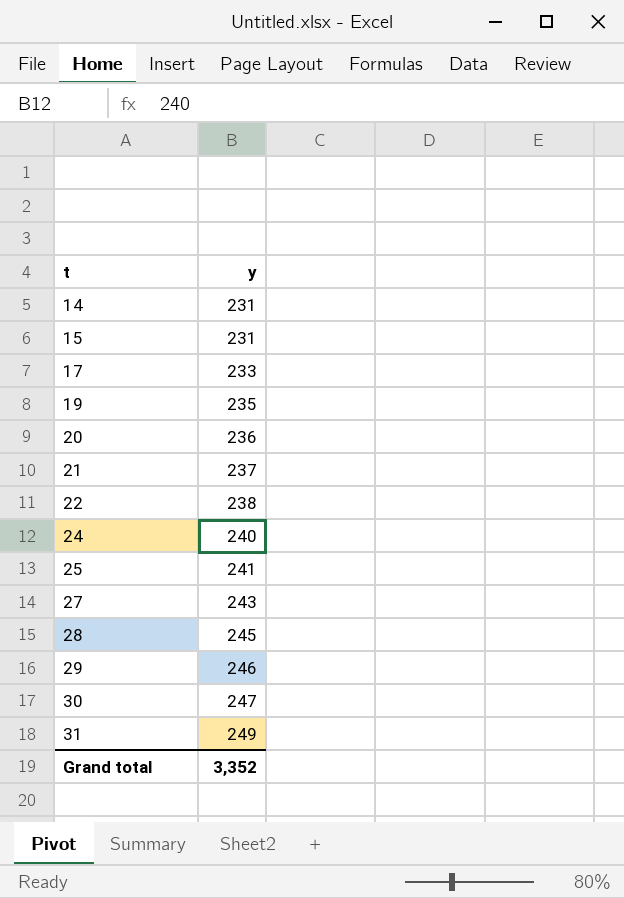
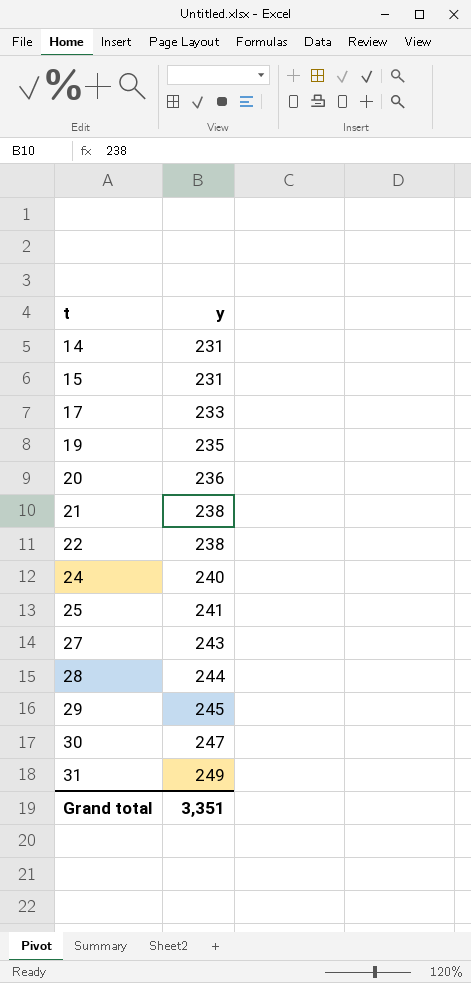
21 | y: 237 -> 238
28 | y: 245 -> 244
29 | y: 246 -> 245
Grand total | y: 3,352 -> 3,351

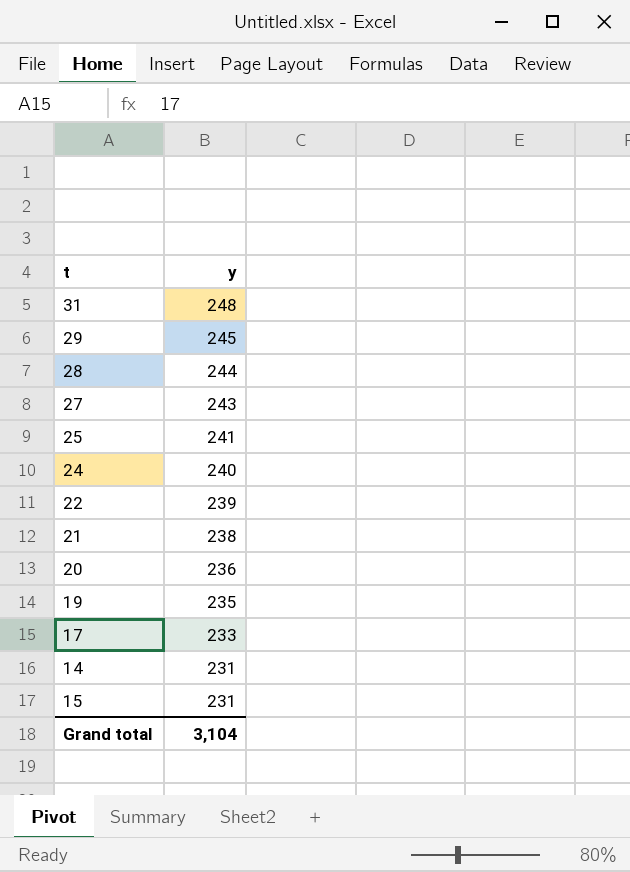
row order: t ascending -> y descending
row 30: 247 -> none
31 | y: 249 -> 248
22 | y: 238 -> 239
Grand total | y: 3,351 -> 3,104

